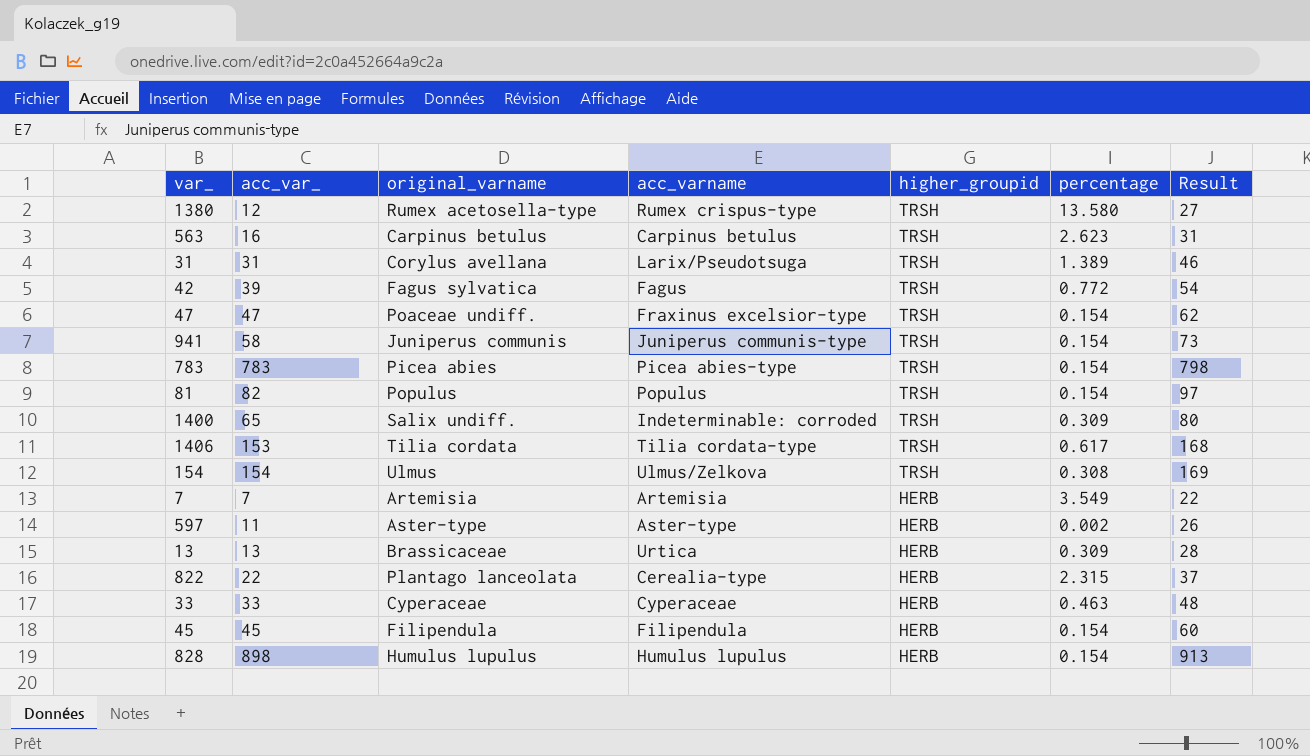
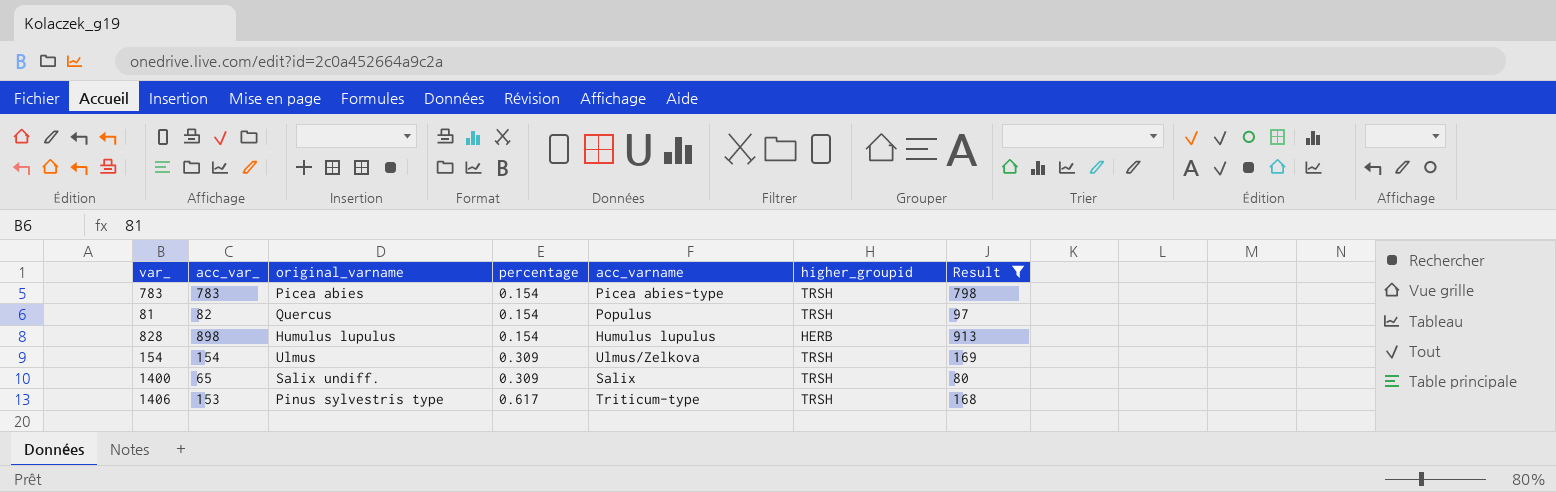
filter: none -> Result >= 80
row order: higher_groupid descending -> percentage ascending
column percentage | position: 6 -> 4
81 | original_varname: Populus -> Quercus
154 | percentage: 0.308 -> 0.309
1400 | acc_varname: Indeterminable: corroded -> Salix
1406 | original_varname: Tilia cordata -> Pinus sylvestris type
1406 | acc_varname: Tilia cordata-type -> Triticum-type

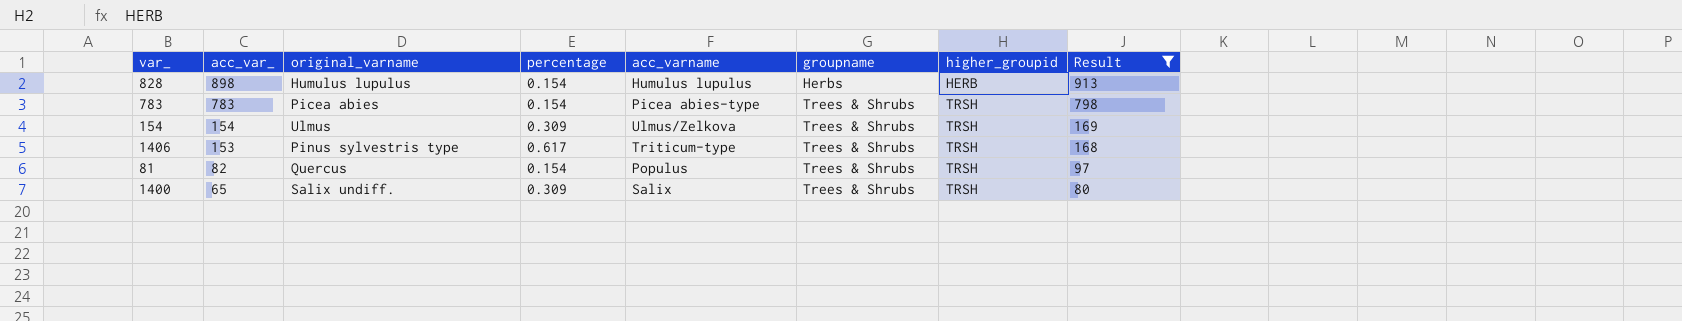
row order: percentage ascending -> acc_var_ descending
column groupname | position: none -> 6

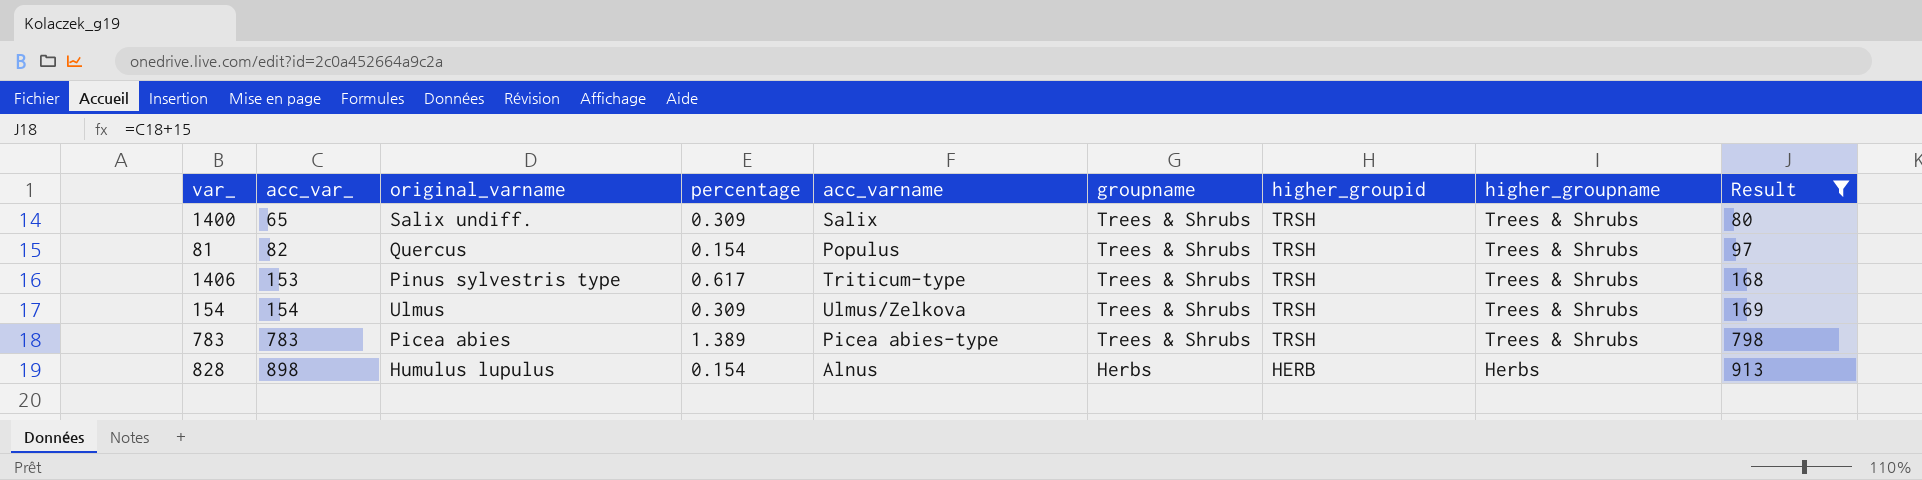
row order: acc_var_ descending -> acc_var_ ascending
column higher_groupname | position: none -> 8
783 | percentage: 0.154 -> 1.389
828 | acc_varname: Humulus lupulus -> Alnus

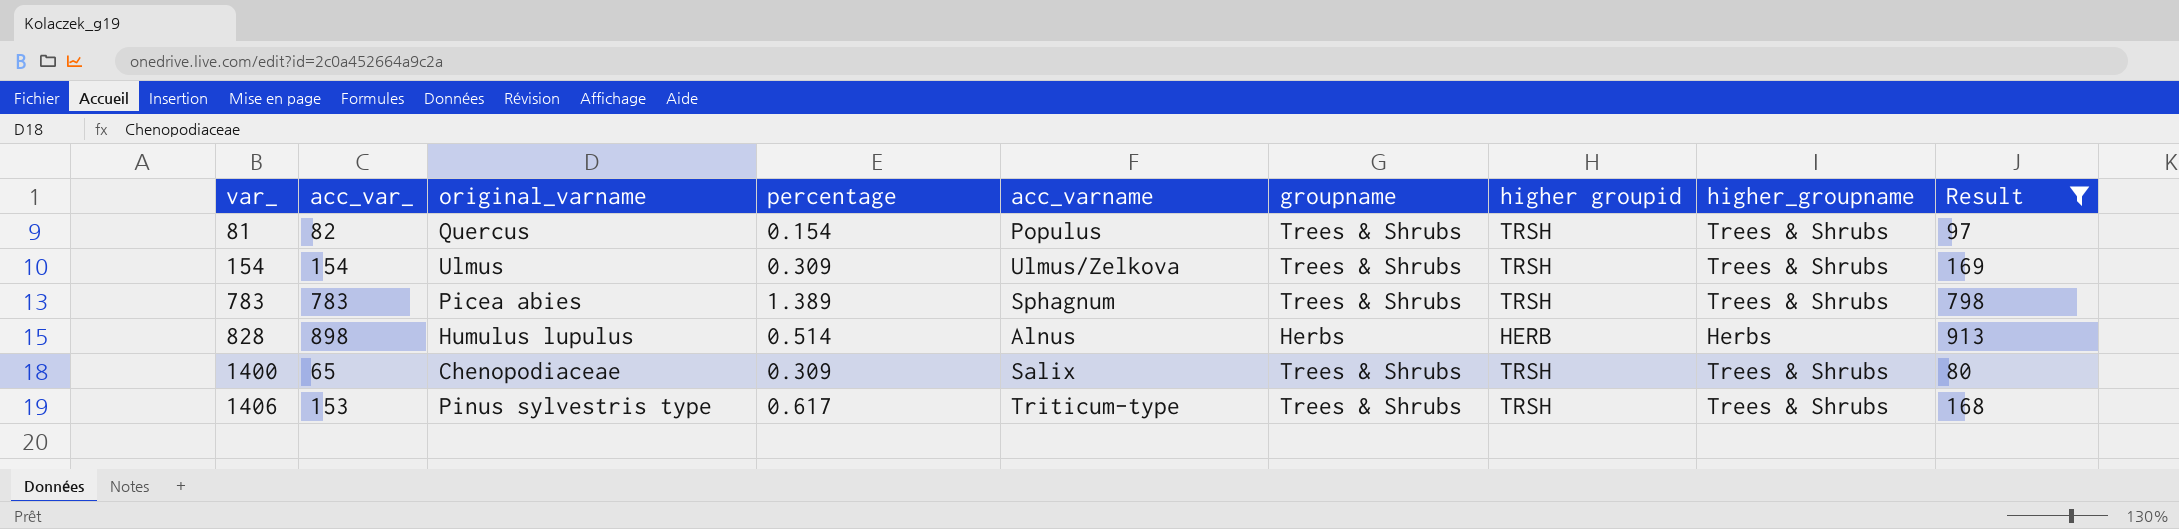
row order: acc_var_ ascending -> var_ ascending
column name: higher_groupid -> higher groupid
783 | acc_varname: Picea abies-type -> Sphagnum
828 | percentage: 0.154 -> 0.514
1400 | original_varname: Salix undiff. -> Chenopodiaceae

